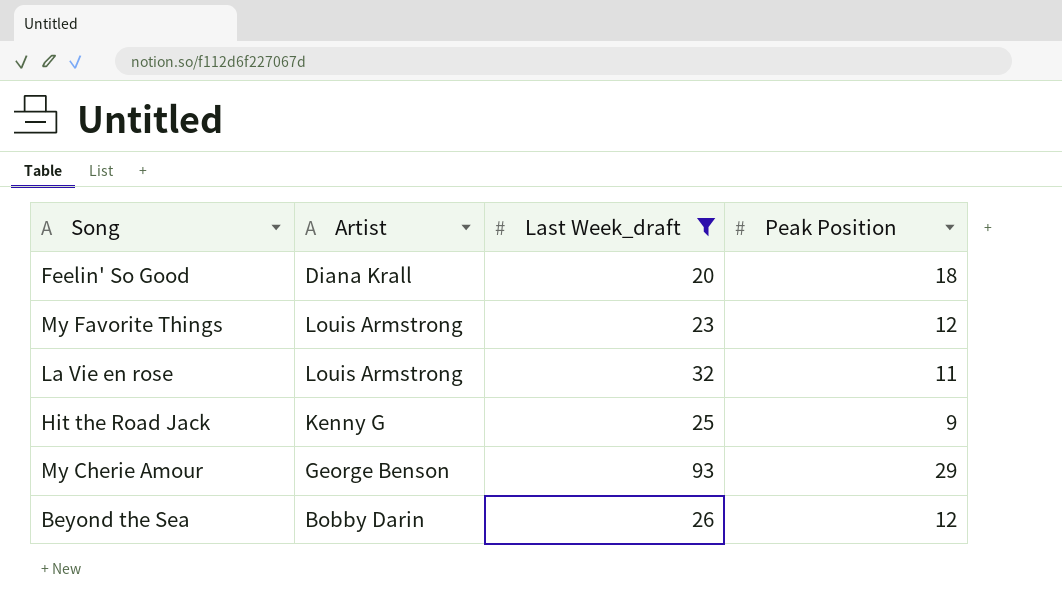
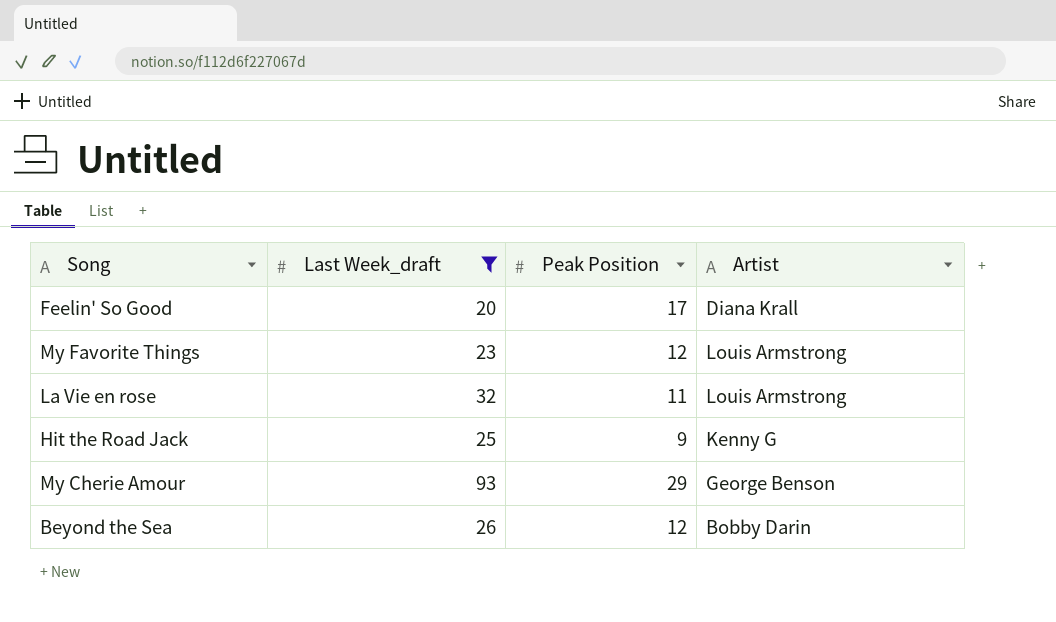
column Artist | position: 2 -> 4
Feelin' So Good | Peak Position: 18 -> 17

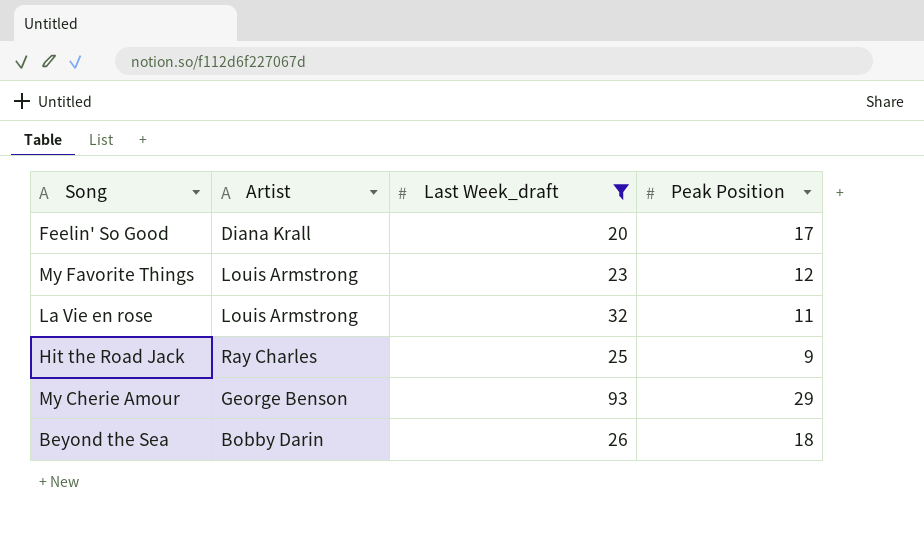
column Artist | position: 4 -> 2
Hit the Road Jack | Artist: Kenny G -> Ray Charles
Beyond the Sea | Peak Position: 12 -> 18

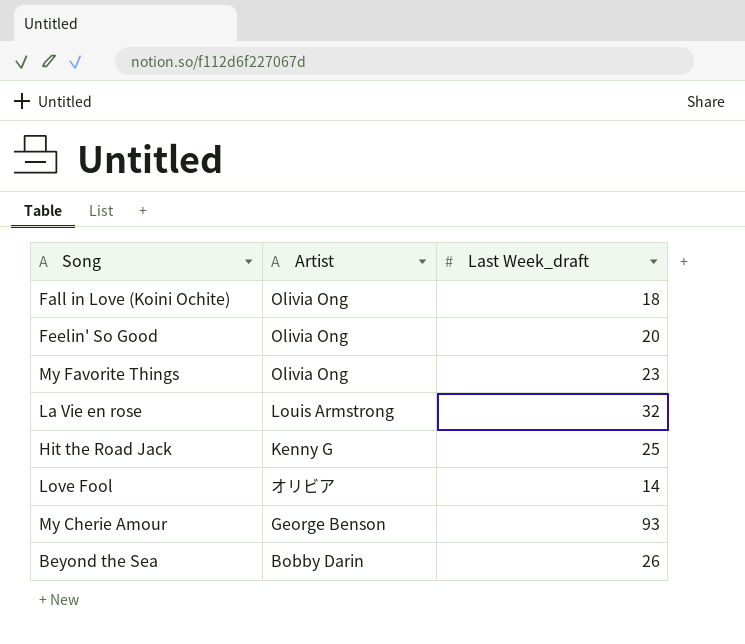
filter: Last Week_draft >= 20 -> none
column Peak Position | position: 4 -> none
Feelin' So Good | Artist: Diana Krall -> Olivia Ong
My Favorite Things | Artist: Louis Armstrong -> Olivia Ong
Hit the Road Jack | Artist: Ray Charles -> Kenny G

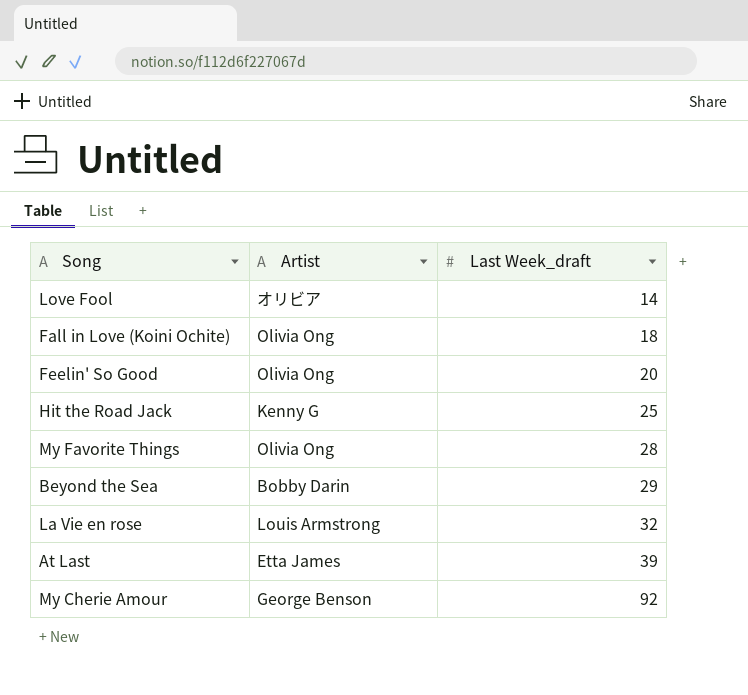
row order: none -> Last Week_draft ascending
My Favorite Things | Last Week_draft: 23 -> 28
Beyond the Sea | Last Week_draft: 26 -> 29
row At Last: none -> Etta James | 39
My Cherie Amour | Last Week_draft: 93 -> 92

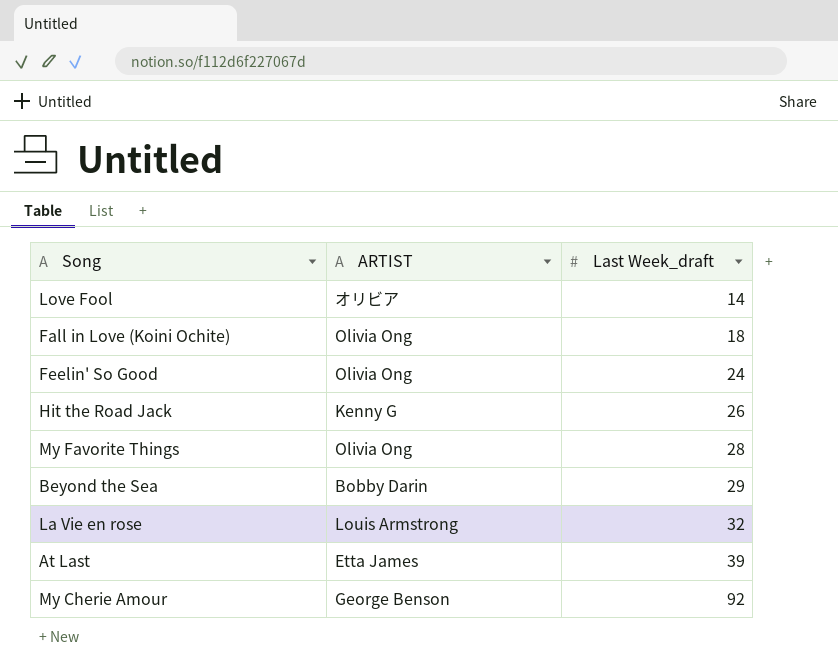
column name: Artist -> ARTIST
Feelin' So Good | Last Week_draft: 20 -> 24
Hit the Road Jack | Last Week_draft: 25 -> 26

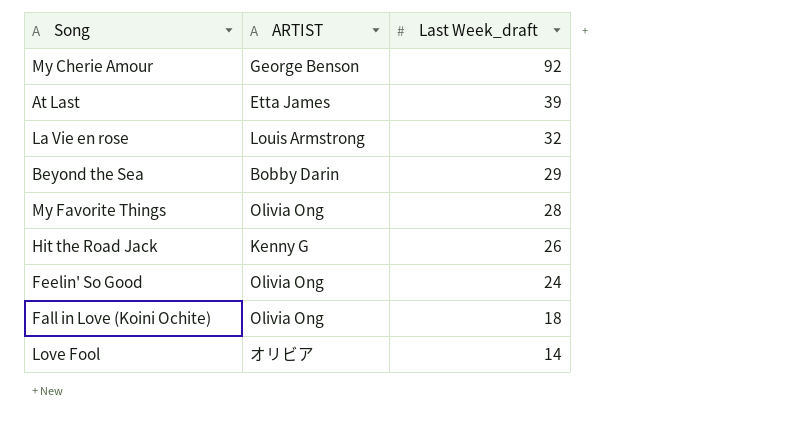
row order: Last Week_draft ascending -> Last Week_draft descending

